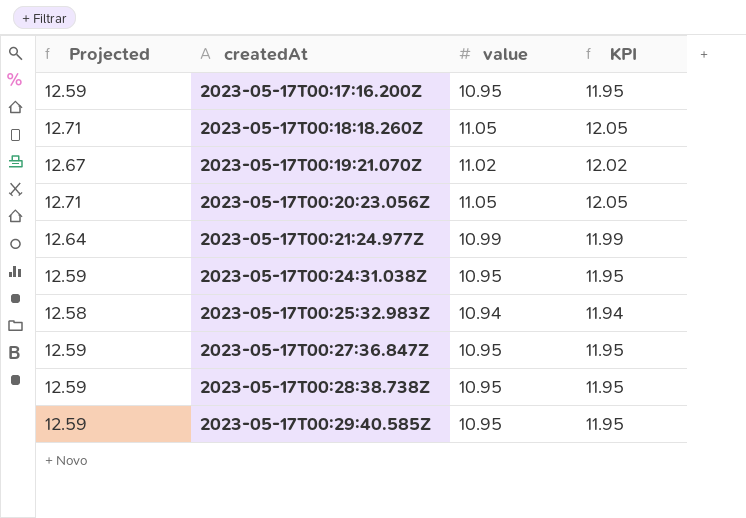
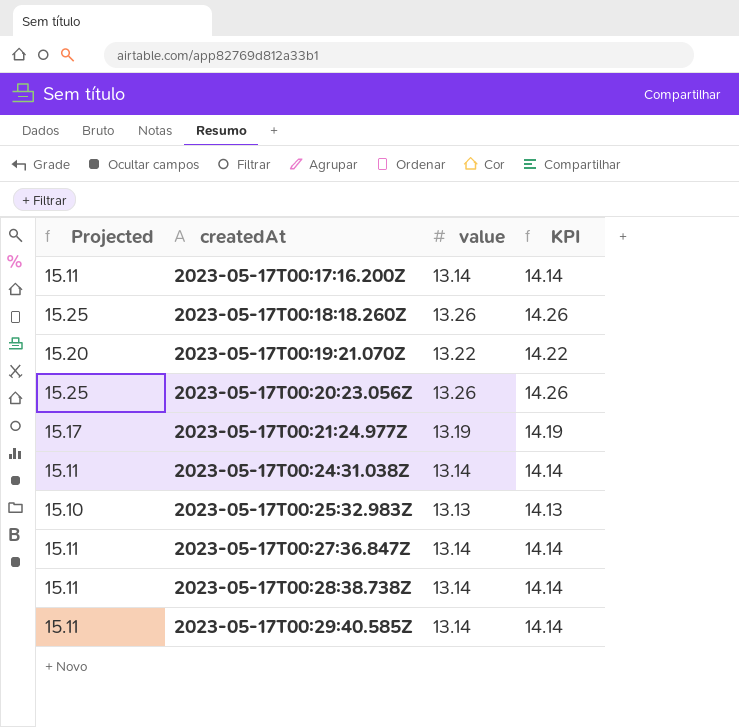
2023-05-17T00:17:16.200Z | Projected: 12.59 -> 15.11
2023-05-17T00:17:16.200Z | value: 10.95 -> 13.14
2023-05-17T00:17:16.200Z | KPI: 11.95 -> 14.14
2023-05-17T00:18:18.260Z | Projected: 12.71 -> 15.25
2023-05-17T00:18:18.260Z | value: 11.05 -> 13.26
2023-05-17T00:18:18.260Z | KPI: 12.05 -> 14.26
2023-05-17T00:19:21.070Z | Projected: 12.67 -> 15.20
2023-05-17T00:19:21.070Z | value: 11.02 -> 13.22
2023-05-17T00:19:21.070Z | KPI: 12.02 -> 14.22
2023-05-17T00:20:23.056Z | Projected: 12.71 -> 15.25
2023-05-17T00:20:23.056Z | value: 11.05 -> 13.26
2023-05-17T00:20:23.056Z | KPI: 12.05 -> 14.26
2023-05-17T00:21:24.977Z | Projected: 12.64 -> 15.17
2023-05-17T00:21:24.977Z | value: 10.99 -> 13.19
2023-05-17T00:21:24.977Z | KPI: 11.99 -> 14.19
2023-05-17T00:24:31.038Z | Projected: 12.59 -> 15.11
2023-05-17T00:24:31.038Z | value: 10.95 -> 13.14
2023-05-17T00:24:31.038Z | KPI: 11.95 -> 14.14
2023-05-17T00:25:32.983Z | Projected: 12.58 -> 15.10
2023-05-17T00:25:32.983Z | value: 10.94 -> 13.13
2023-05-17T00:25:32.983Z | KPI: 11.94 -> 14.13
2023-05-17T00:27:36.847Z | Projected: 12.59 -> 15.11
2023-05-17T00:27:36.847Z | value: 10.95 -> 13.14
2023-05-17T00:27:36.847Z | KPI: 11.95 -> 14.14
2023-05-17T00:28:38.738Z | Projected: 12.59 -> 15.11
2023-05-17T00:28:38.738Z | value: 10.95 -> 13.14
2023-05-17T00:28:38.738Z | KPI: 11.95 -> 14.14
2023-05-17T00:29:40.585Z | Projected: 12.59 -> 15.11
2023-05-17T00:29:40.585Z | value: 10.95 -> 13.14
2023-05-17T00:29:40.585Z | KPI: 11.95 -> 14.14

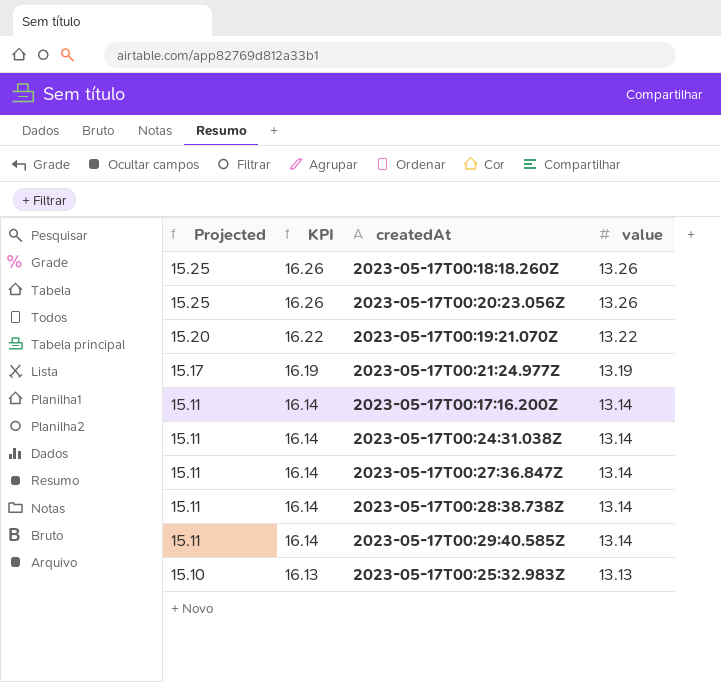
row order: createdAt ascending -> Projected descending
column KPI | formula: [value] + 1 -> [value] + 3
column KPI | position: 4 -> 2

